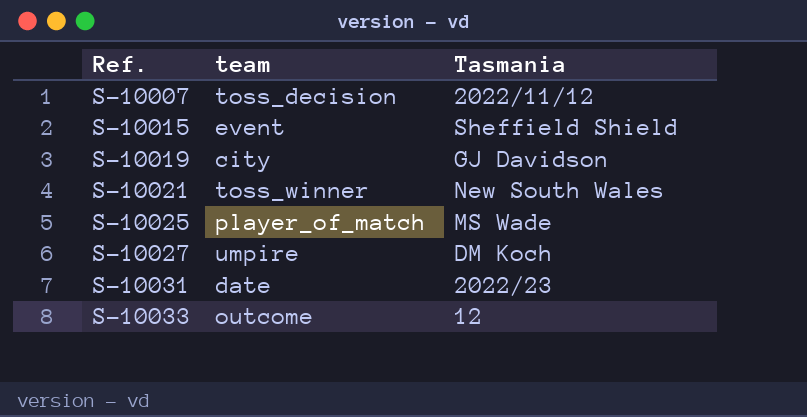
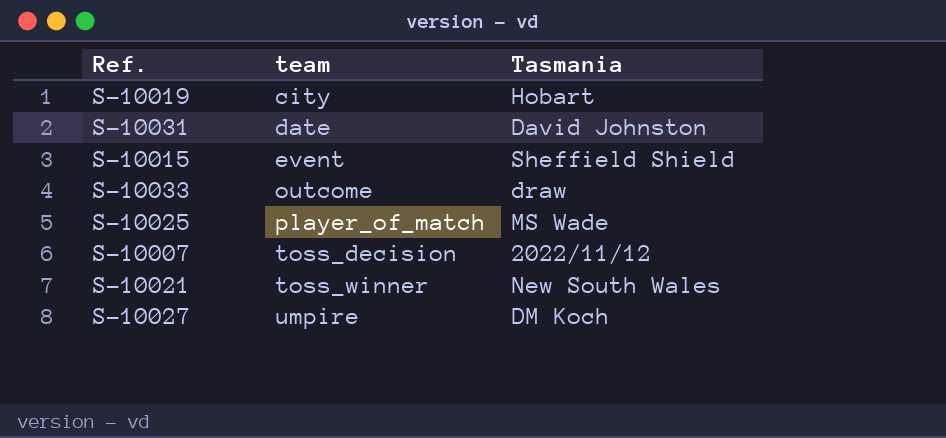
row order: Ref. ascending -> team ascending
S-10019 | Tasmania: GJ Davidson -> Hobart
S-10031 | Tasmania: 2022/23 -> David Johnston
S-10033 | Tasmania: 12 -> draw

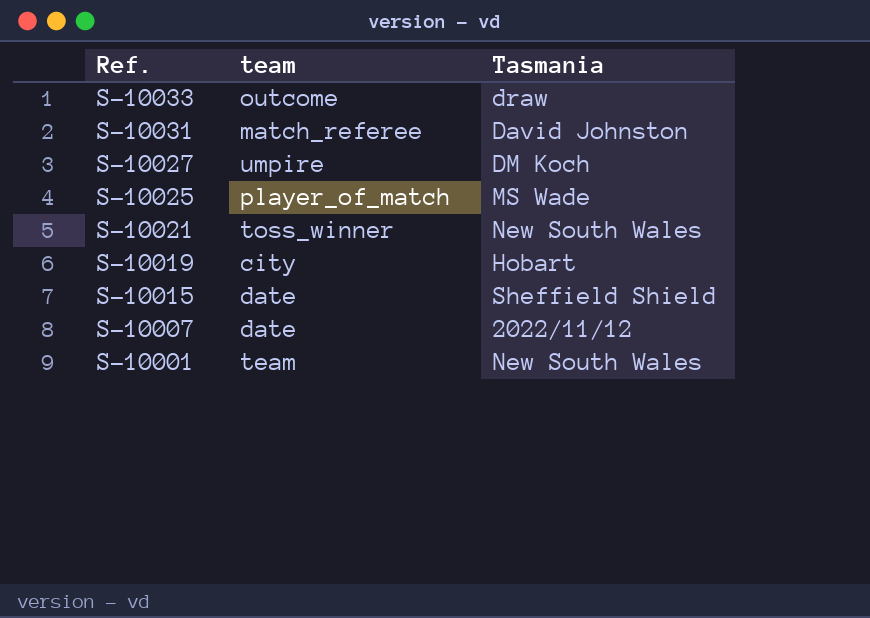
row order: team ascending -> Ref. descending
S-10031 | team: date -> match_referee
S-10015 | team: event -> date
S-10007 | team: toss_decision -> date
row S-10001: none -> team | New South Wales

